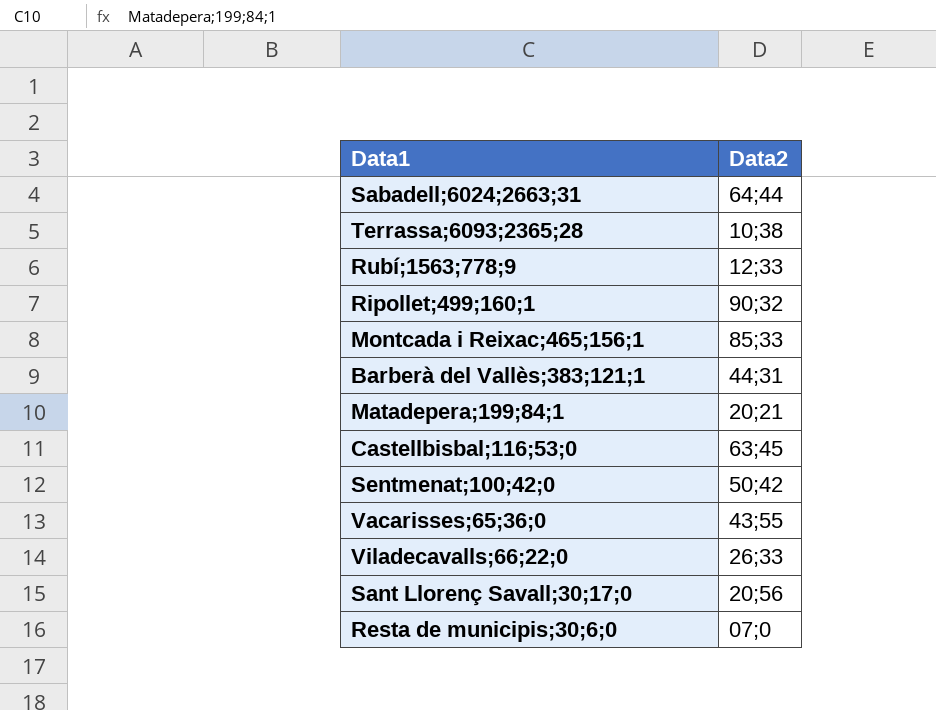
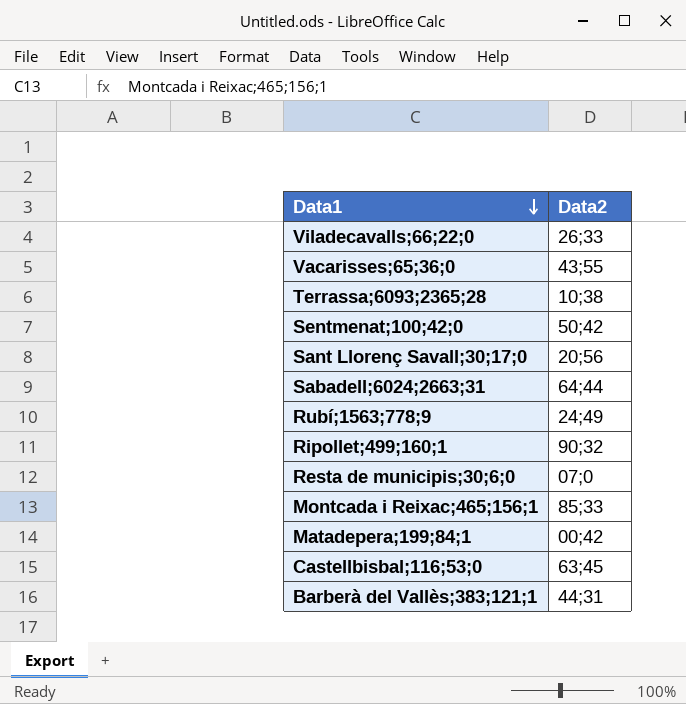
row order: none -> Data1 descending
Rubí;1563;778;9 | Data2: 12;33 -> 24;49
Matadepera;199;84;1 | Data2: 20;21 -> 00;42

